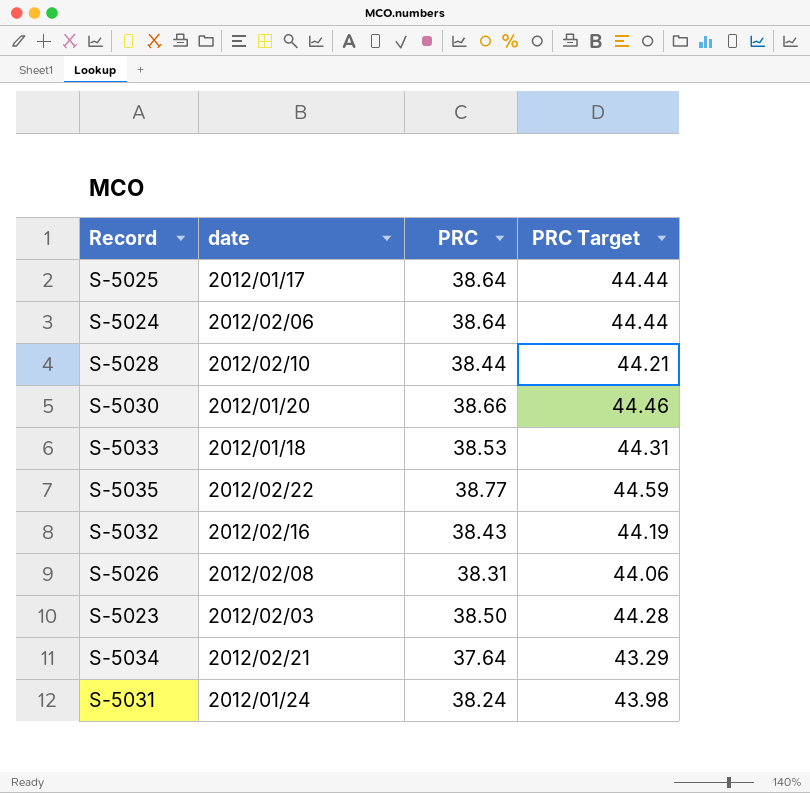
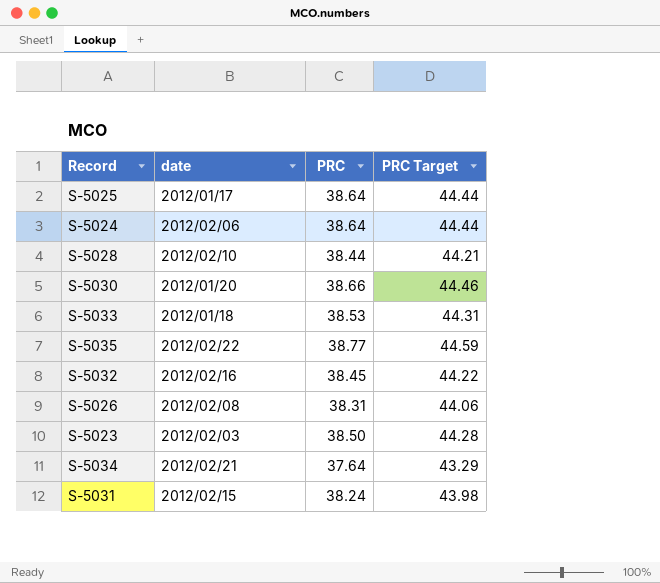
S-5032 | PRC: 38.43 -> 38.45
S-5032 | PRC Target: 44.19 -> 44.22
S-5031 | date: 2012/01/24 -> 2012/02/15

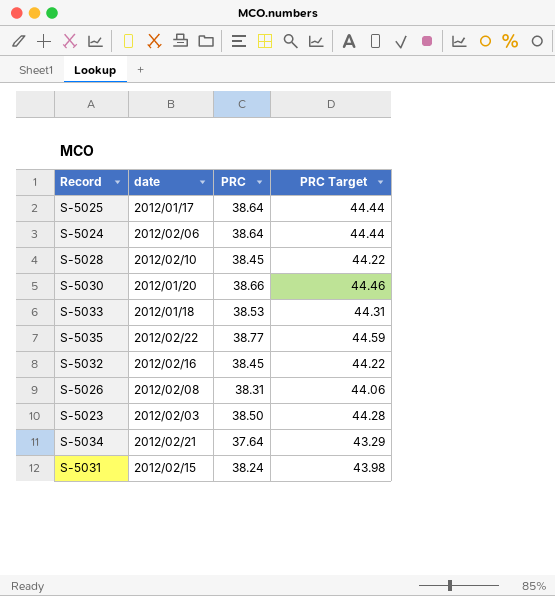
S-5028 | PRC: 38.44 -> 38.45
S-5028 | PRC Target: 44.21 -> 44.22

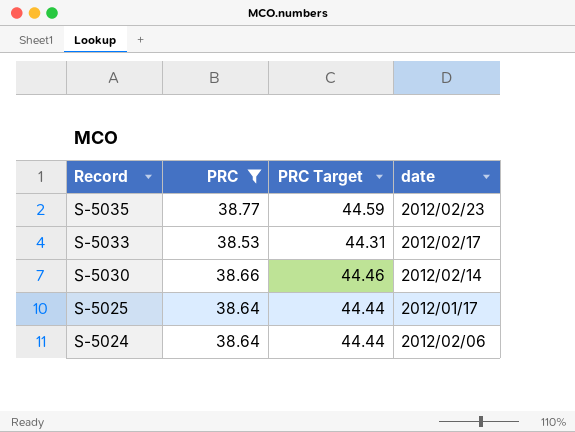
filter: none -> PRC >= 38.53
row order: none -> Record descending
column date | position: 2 -> 4
S-5035 | date: 2012/02/22 -> 2012/02/23
S-5033 | date: 2012/01/18 -> 2012/02/17
S-5030 | date: 2012/01/20 -> 2012/02/14

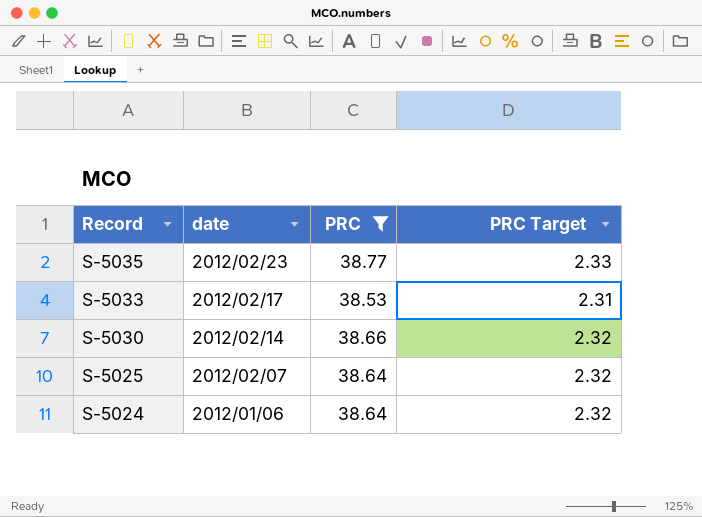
column date | position: 4 -> 2
column PRC Target | formula: [PRC] * 1.15 -> [PRC] * 0.06
S-5025 | date: 2012/01/17 -> 2012/02/07
S-5024 | date: 2012/02/06 -> 2012/01/06

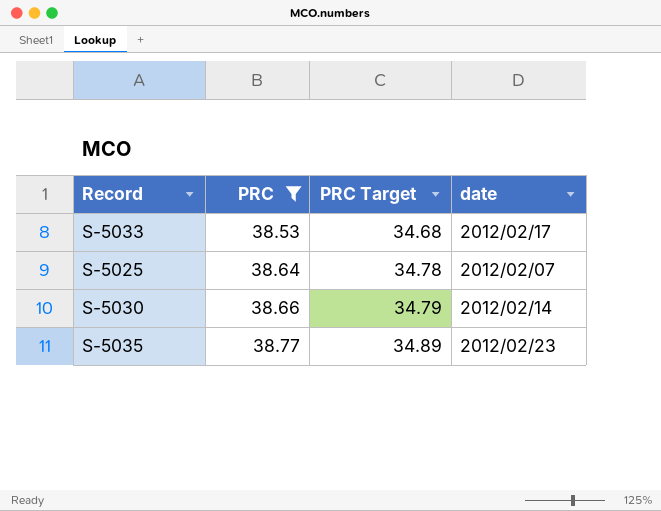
row order: Record descending -> PRC ascending
column PRC Target | formula: [PRC] * 0.06 -> [PRC] * 0.9
column date | position: 2 -> 4
row S-5024: 2012/01/06 | 38.64 | 2.32 -> none

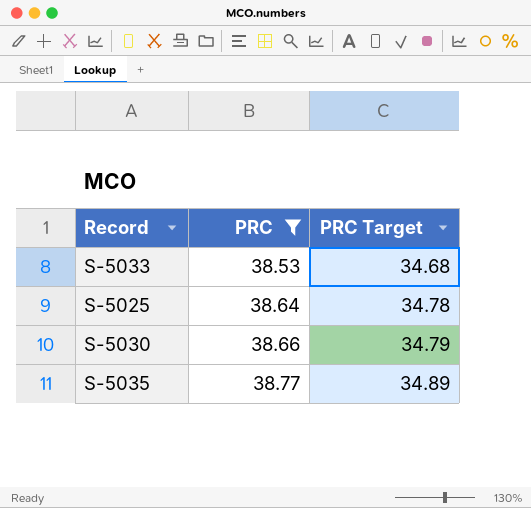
column date | position: 4 -> none

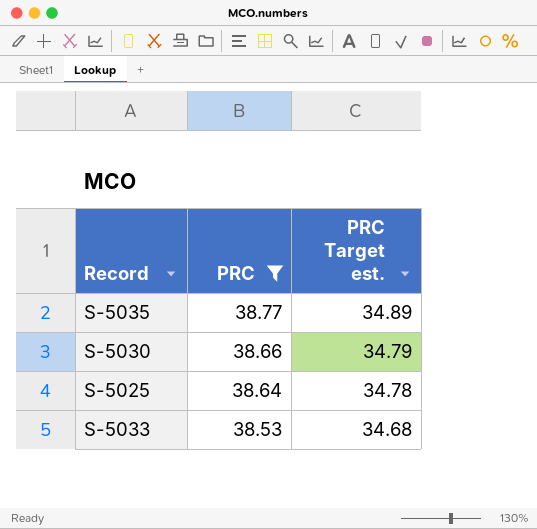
row order: PRC ascending -> PRC descending
column name: PRC Target -> PRC Target est.

